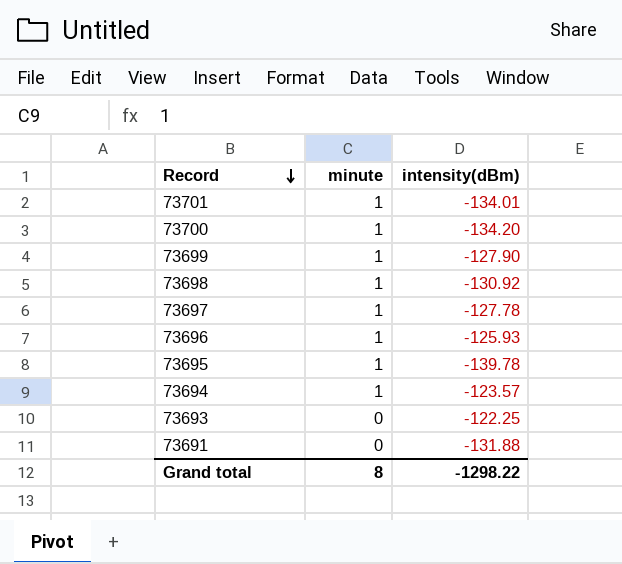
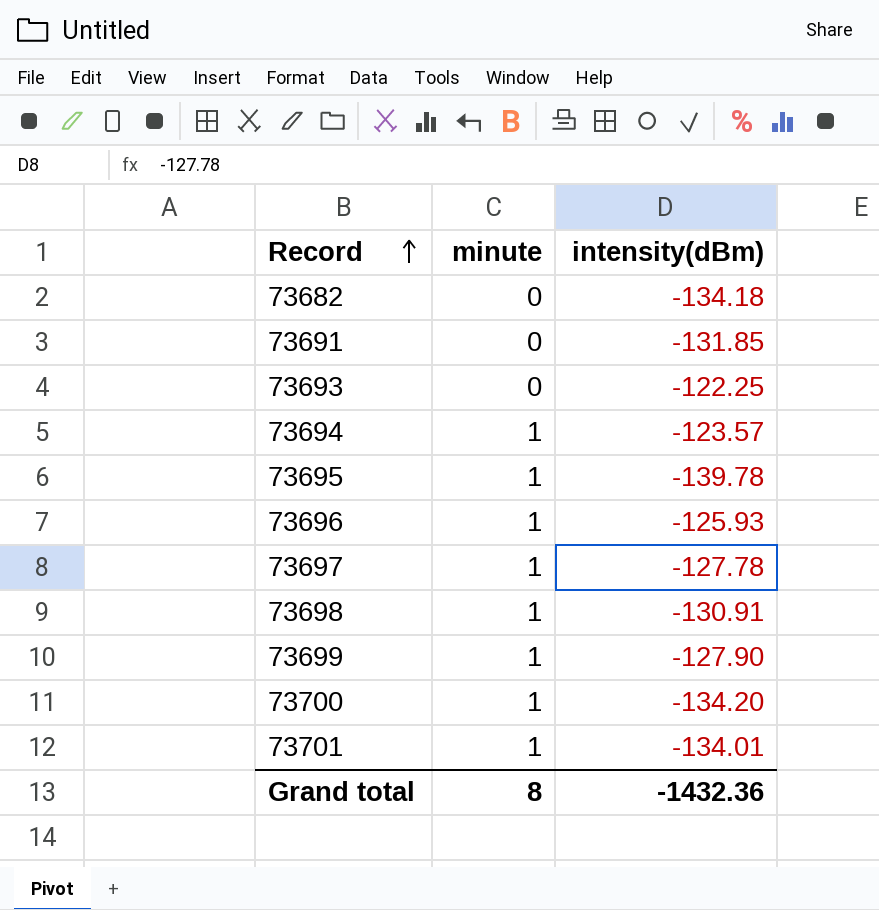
row order: Record descending -> Record ascending
row 73682: none -> 0 | -134.18
73691 | intensity(dBm): -131.88 -> -131.85
73698 | intensity(dBm): -130.92 -> -130.91
Grand total | intensity(dBm): -1298.22 -> -1432.36

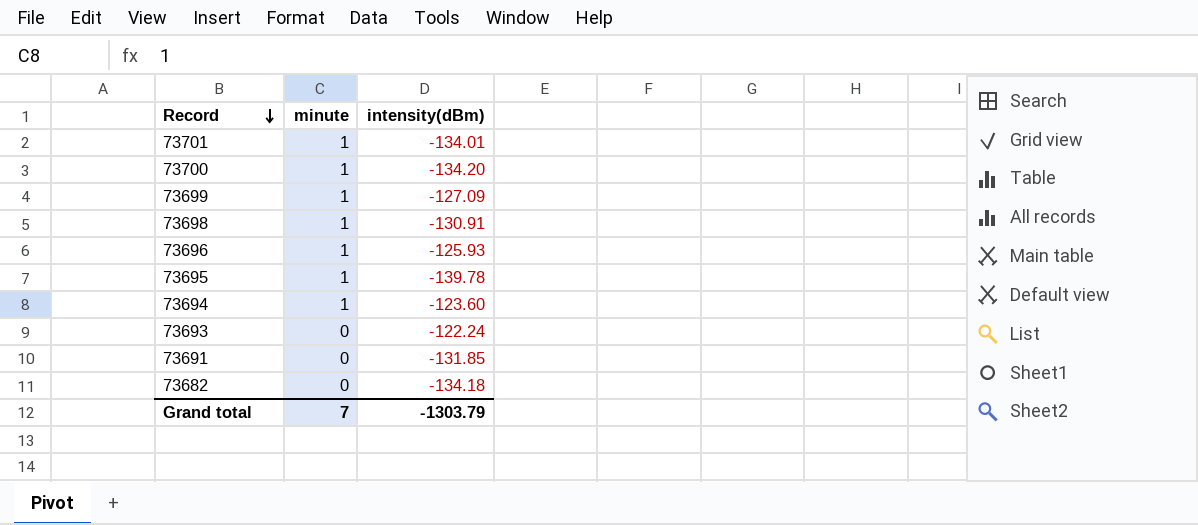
row order: Record ascending -> Record descending
row 73697: 1 | -127.78 -> none
73699 | intensity(dBm): -127.90 -> -127.09
73694 | intensity(dBm): -123.57 -> -123.60
73693 | intensity(dBm): -122.25 -> -122.24
Grand total | minute: 8 -> 7
Grand total | intensity(dBm): -1432.36 -> -1303.79

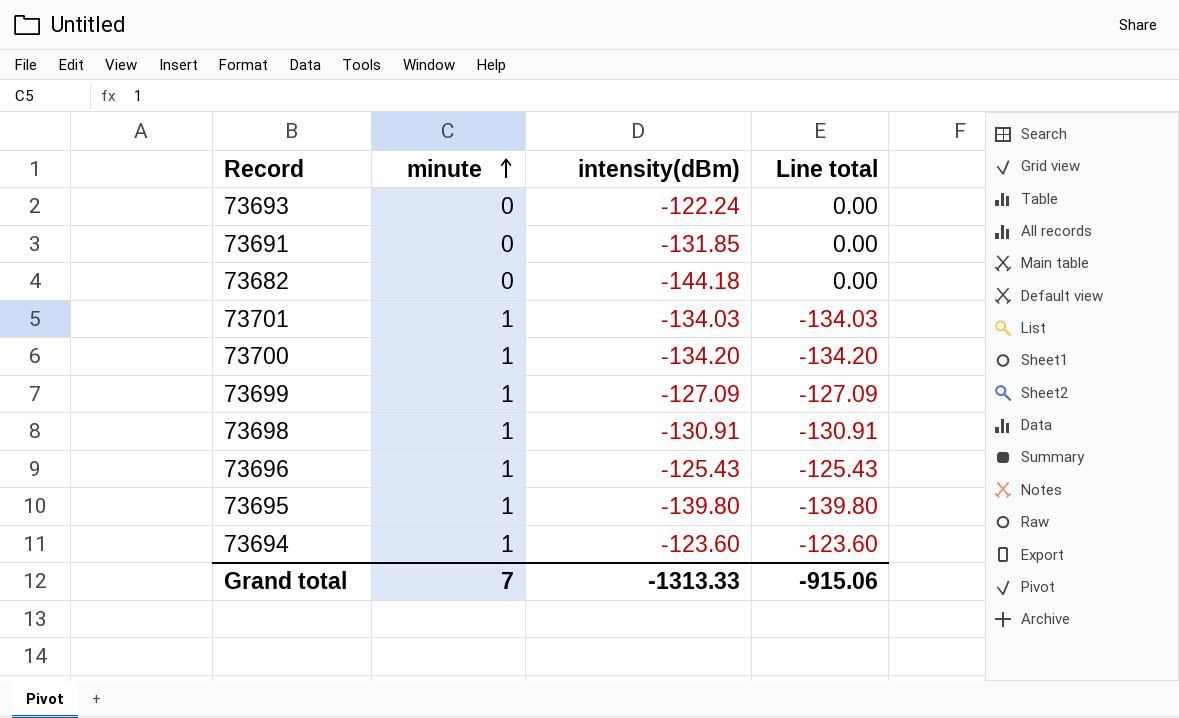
row order: Record descending -> minute ascending
column Line total | formula: none -> [minute] * [intensity(dBm)]
73682 | intensity(dBm): -134.18 -> -144.18
73701 | intensity(dBm): -134.01 -> -134.03
73696 | intensity(dBm): -125.93 -> -125.43
73695 | intensity(dBm): -139.78 -> -139.80
Grand total | intensity(dBm): -1303.79 -> -1313.33

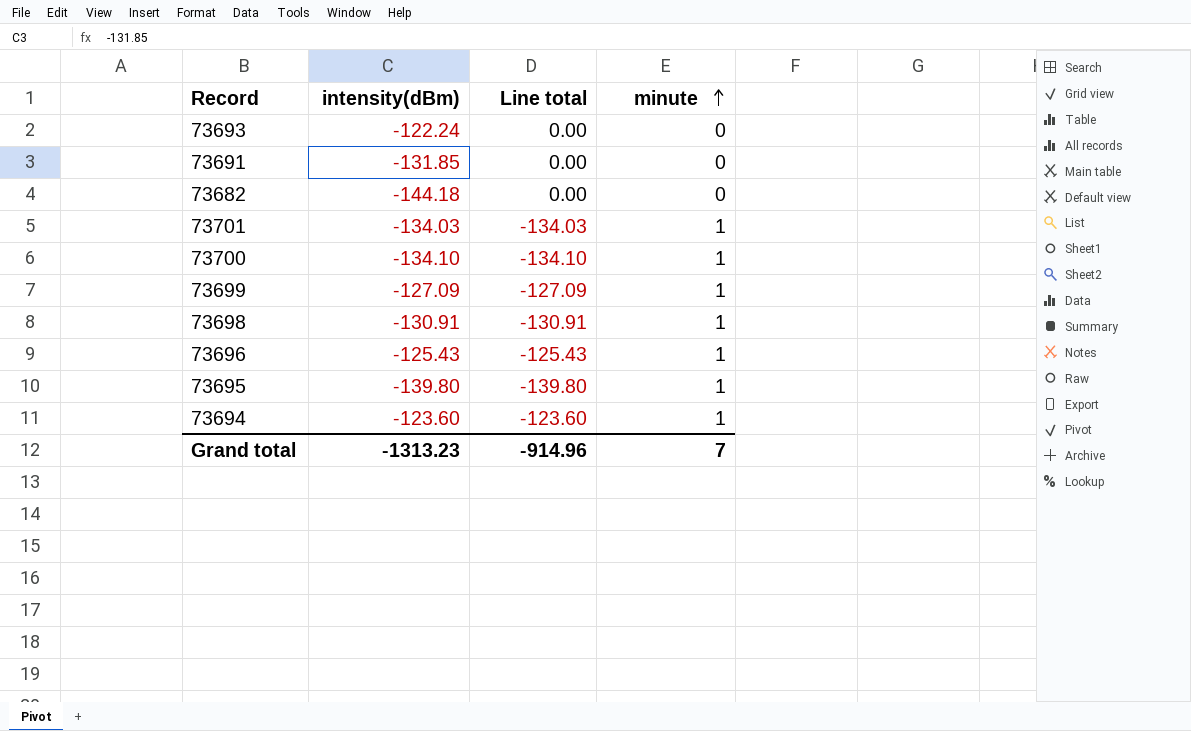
column minute | position: 2 -> 4
73700 | intensity(dBm): -134.20 -> -134.10
73700 | Line total: -134.20 -> -134.10
Grand total | intensity(dBm): -1313.33 -> -1313.23
Grand total | Line total: -915.06 -> -914.96

